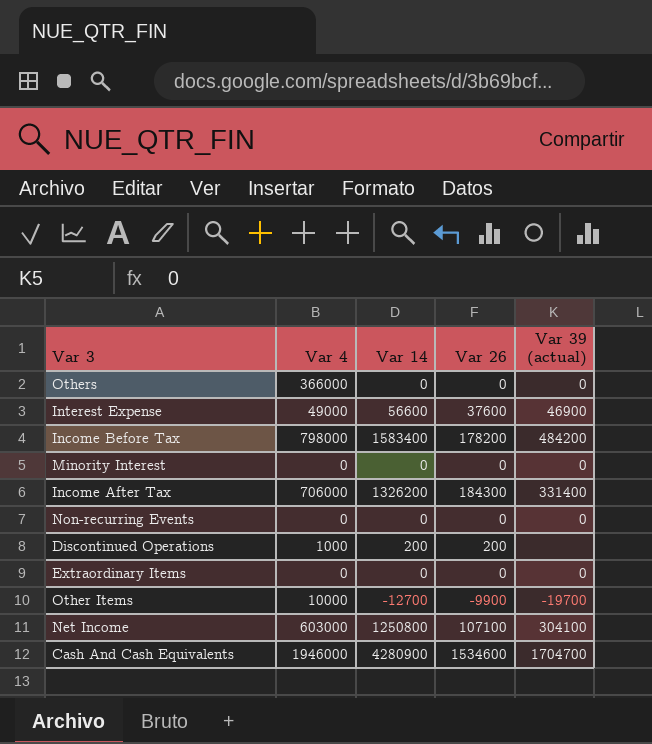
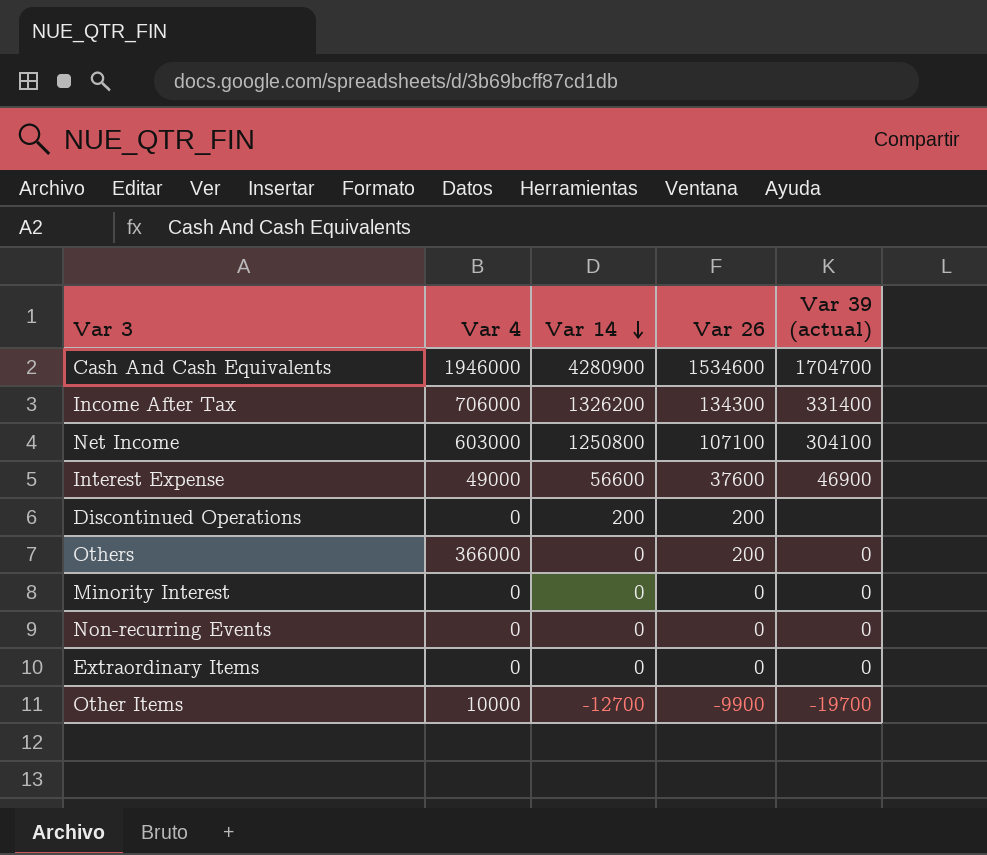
row order: none -> Var 14 descending
row Income Before Tax: 798000 | 1583400 | 178200 | 484200 -> none
Income After Tax | Var 26: 184300 -> 134300
Discontinued Operations | Var 4: 1000 -> 0
Others | Var 26: 0 -> 200

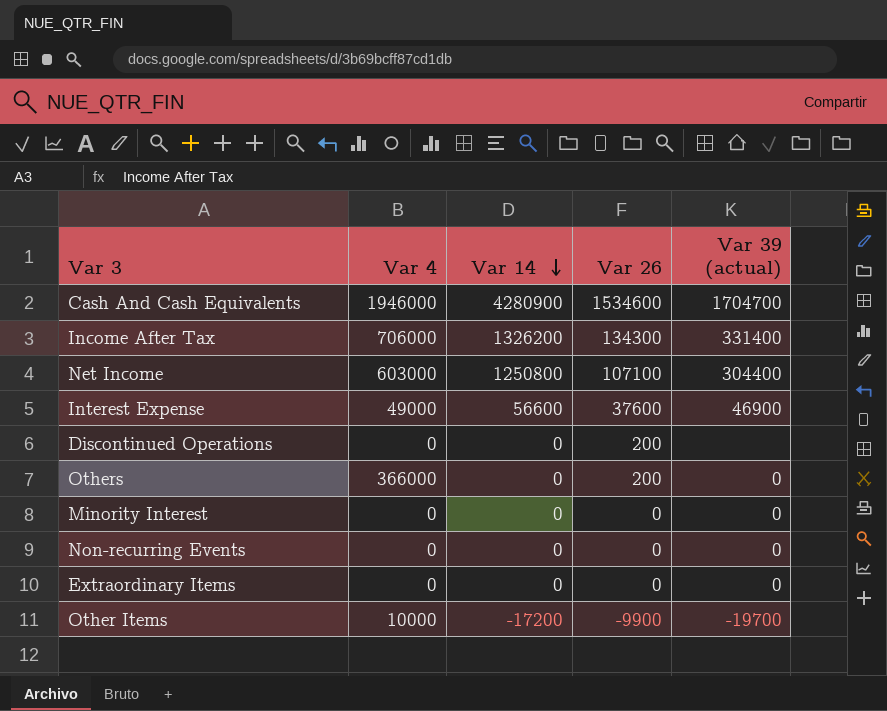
Net Income | Var 39 (actual): 304100 -> 304400
Discontinued Operations | Var 14: 200 -> 0
Other Items | Var 14: -12700 -> -17200

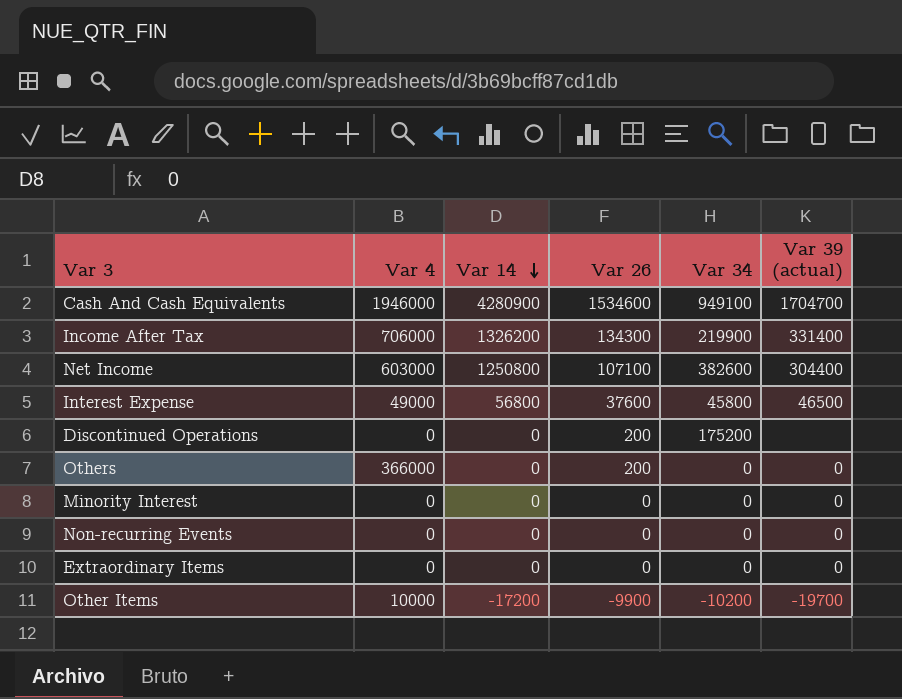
column Var 34 | position: none -> 5
Interest Expense | Var 14: 56600 -> 56800
Interest Expense | Var 39 (actual): 46900 -> 46500

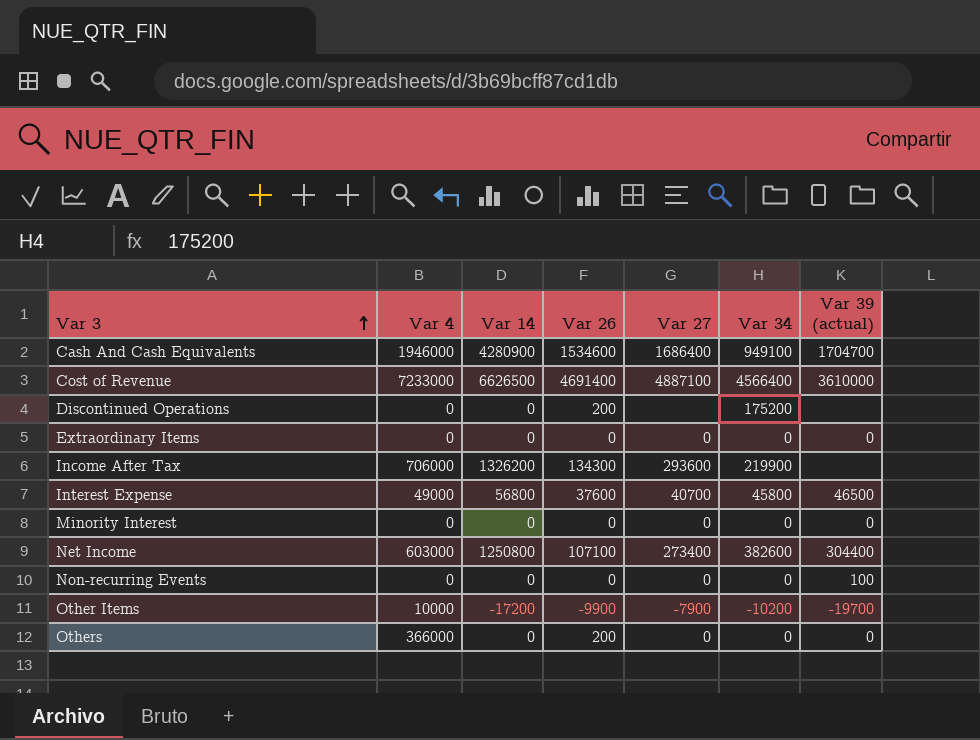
row order: Var 14 descending -> Var 3 ascending
column Var 27 | position: none -> 5
row Cost of Revenue: none -> 7233000 | 6626500 | 4691400 | 4887100 | 4566400 | 3610000
Income After Tax | Var 39 (actual): 331400 -> none
Non-recurring Events | Var 39 (actual): 0 -> 100

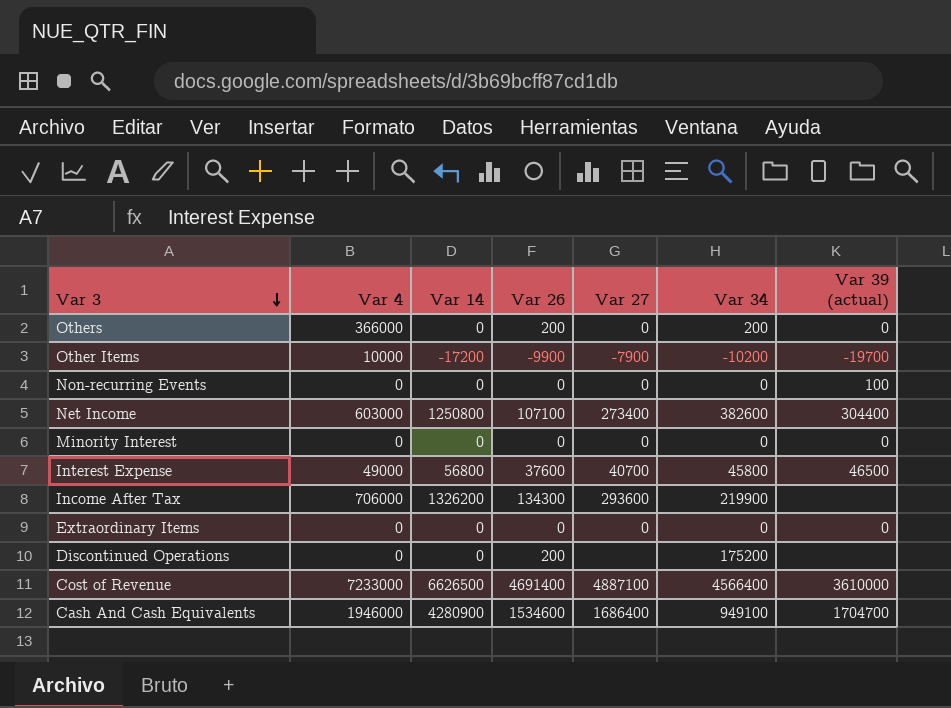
row order: Var 3 ascending -> Var 3 descending
Others | Var 34: 0 -> 200

